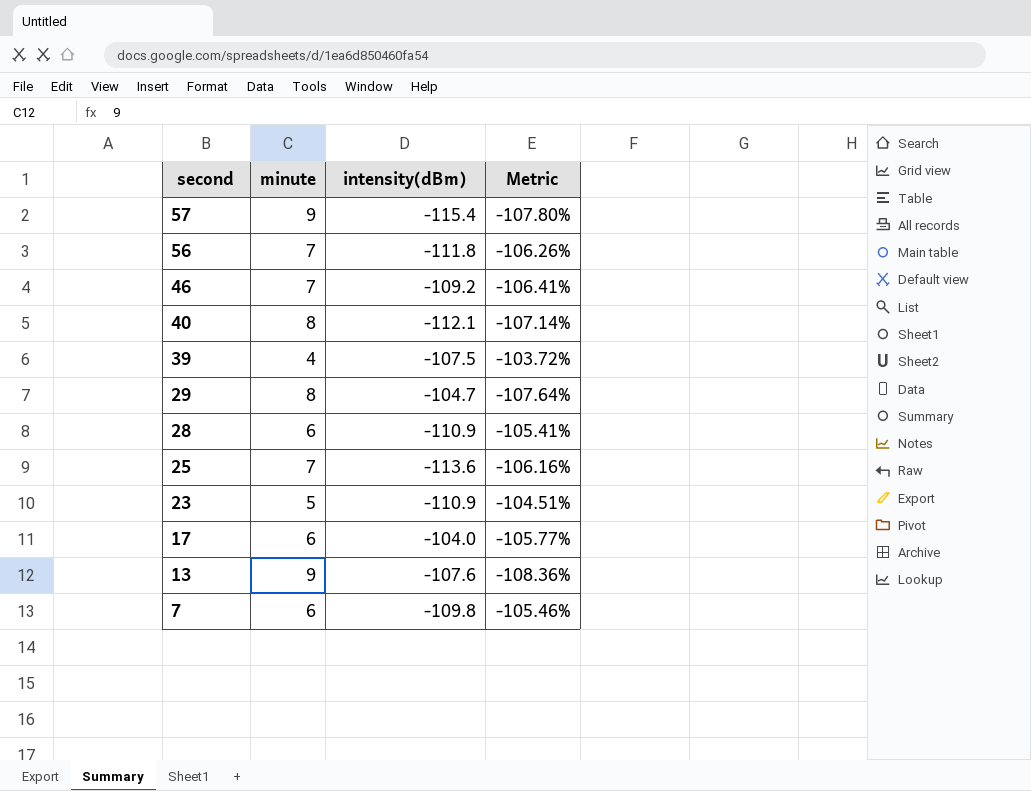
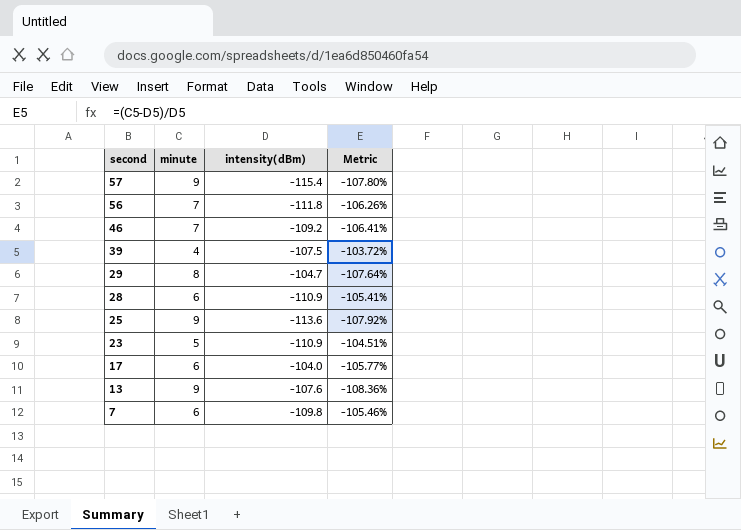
row 40: 8 | -112.1 | -107.14% -> none
25 | minute: 7 -> 9
25 | Metric: -106.16% -> -107.92%

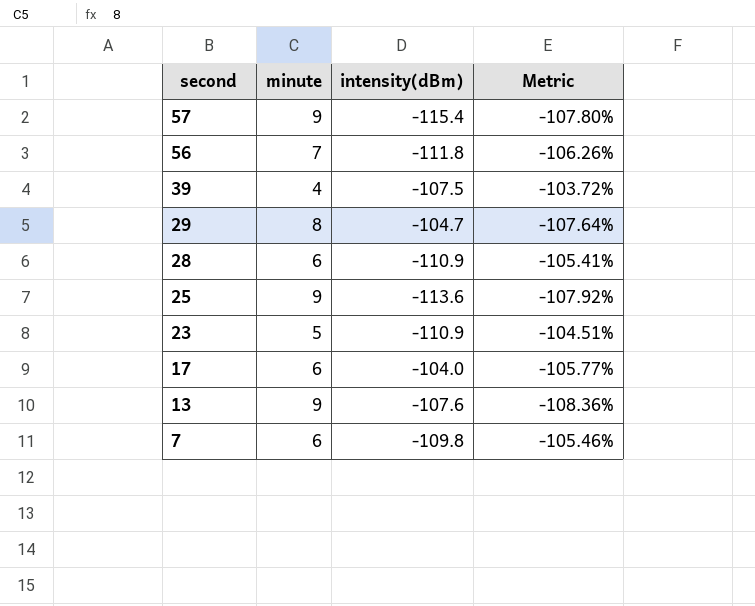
row 46: 7 | -109.2 | -106.41% -> none

